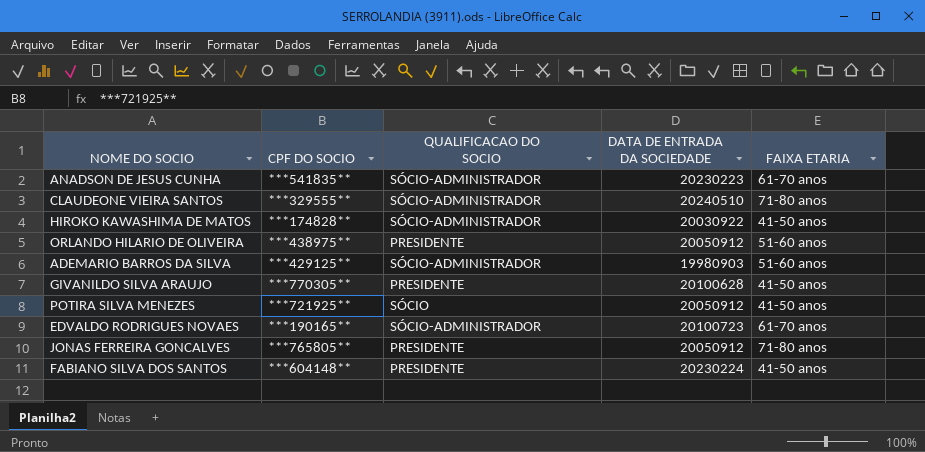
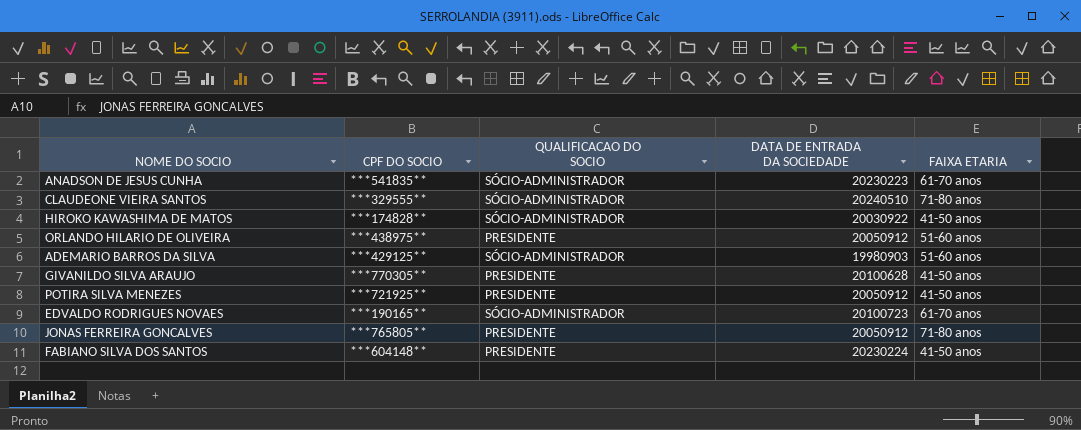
POTIRA SILVA MENEZES | QUALIFICACAO DO SOCIO: SÓCIO -> PRESIDENTE

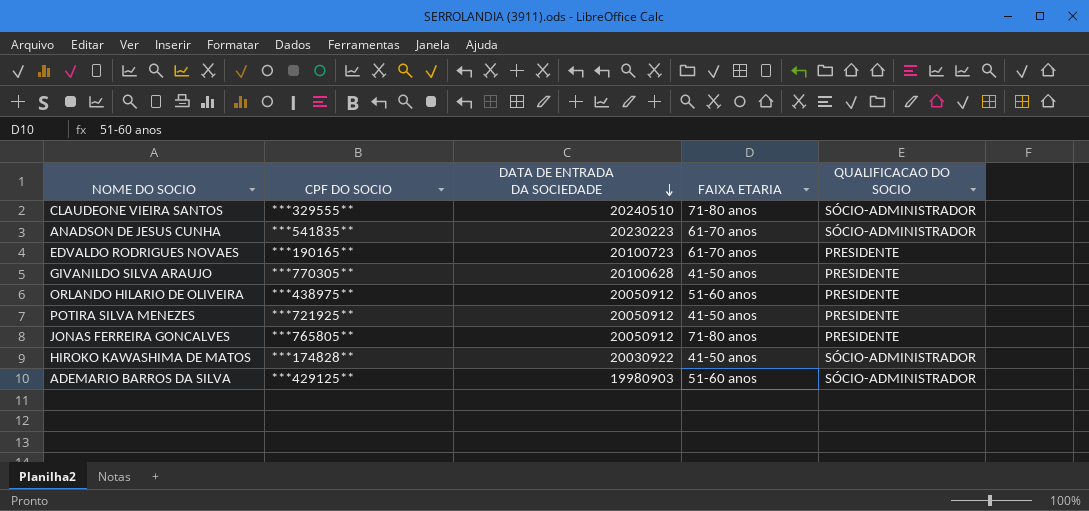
row order: none -> DATA DE ENTRADA DA SOCIEDADE descending
column QUALIFICACAO DO SOCIO | position: 3 -> 5
row FABIANO SILVA DOS SANTOS: ***604148** | PRESIDENTE | 20230224 | 41-50 anos -> none
EDVALDO RODRIGUES NOVAES | QUALIFICACAO DO SOCIO: SÓCIO-ADMINISTRADOR -> PRESIDENTE

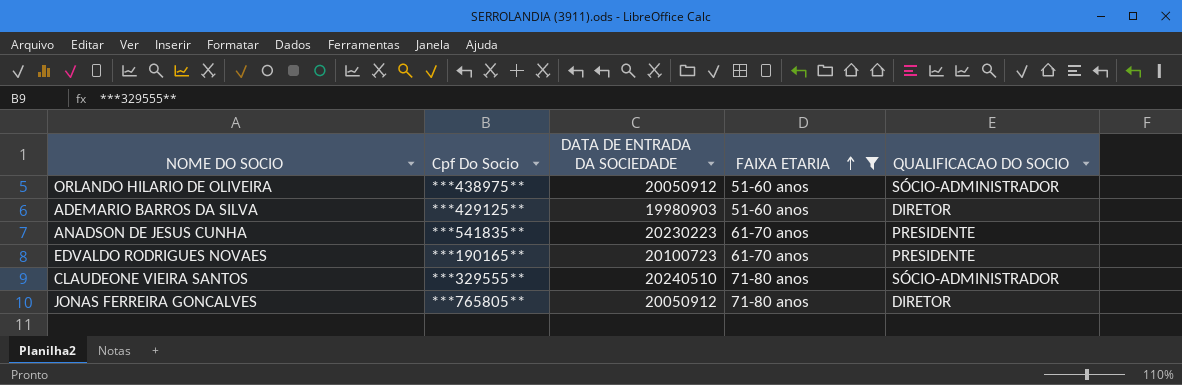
filter: none -> FAIXA ETARIA != 41-50 anos
row order: DATA DE ENTRADA DA SOCIEDADE descending -> FAIXA ETARIA ascending
column name: CPF DO SOCIO -> Cpf Do Socio
ORLANDO HILARIO DE OLIVEIRA | QUALIFICACAO DO SOCIO: PRESIDENTE -> SÓCIO-ADMINISTRADOR
ADEMARIO BARROS DA SILVA | QUALIFICACAO DO SOCIO: SÓCIO-ADMINISTRADOR -> DIRETOR
ANADSON DE JESUS CUNHA | QUALIFICACAO DO SOCIO: SÓCIO-ADMINISTRADOR -> PRESIDENTE
JONAS FERREIRA GONCALVES | QUALIFICACAO DO SOCIO: PRESIDENTE -> DIRETOR

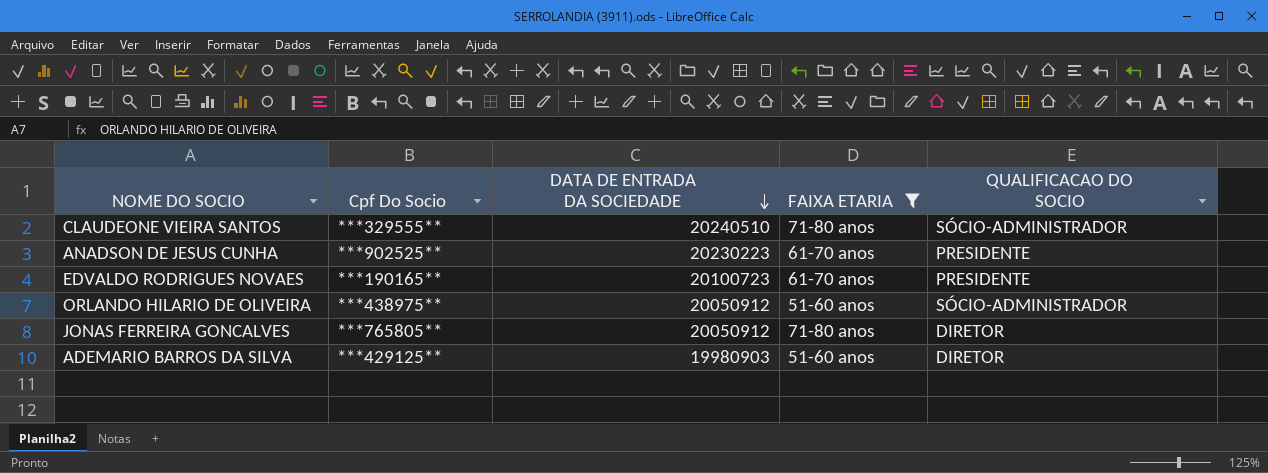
row order: FAIXA ETARIA ascending -> DATA DE ENTRADA DA SOCIEDADE descending
ANADSON DE JESUS CUNHA | Cpf Do Socio: ***541835** -> ***902525**

